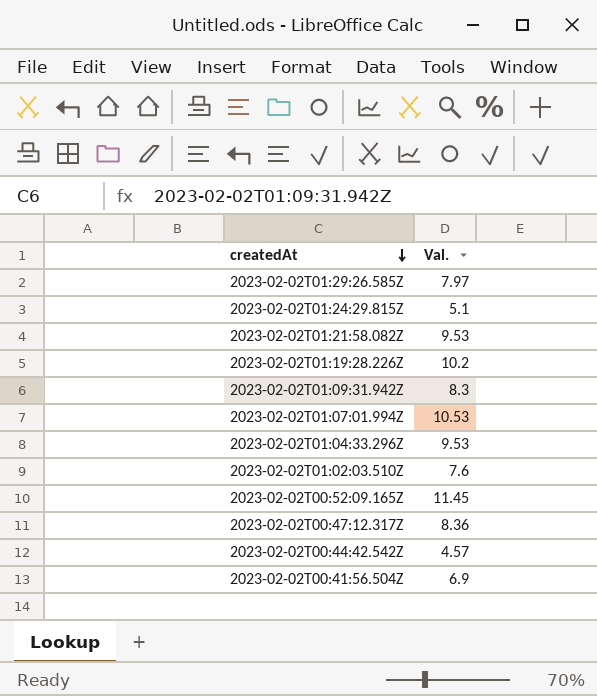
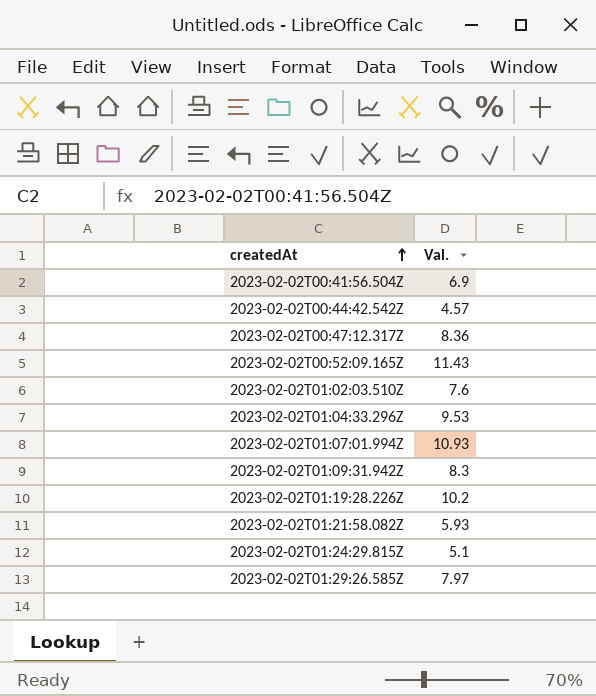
row order: createdAt descending -> createdAt ascending
2023-02-02T00:52:09.165Z | Val.: 11.45 -> 11.43
2023-02-02T01:07:01.994Z | Val.: 10.53 -> 10.93
2023-02-02T01:21:58.082Z | Val.: 9.53 -> 5.93

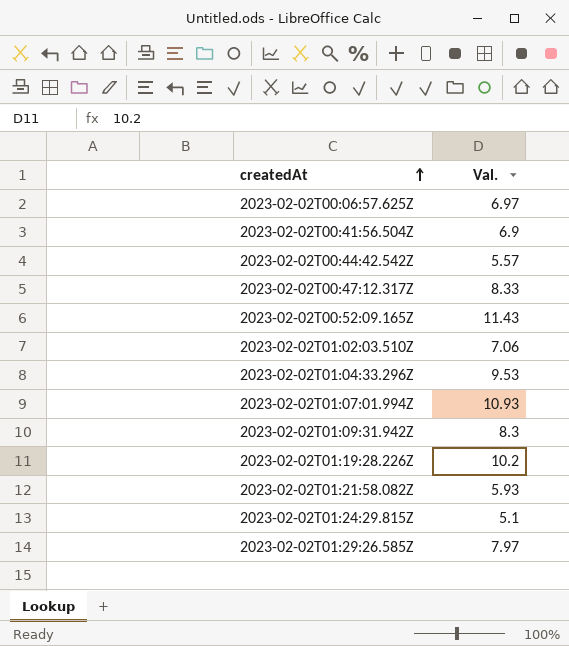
row 2023-02-02T00:06:57.625Z: none -> 6.97
2023-02-02T00:44:42.542Z | Val.: 4.57 -> 5.57
2023-02-02T00:47:12.317Z | Val.: 8.36 -> 8.33
2023-02-02T01:02:03.510Z | Val.: 7.6 -> 7.06

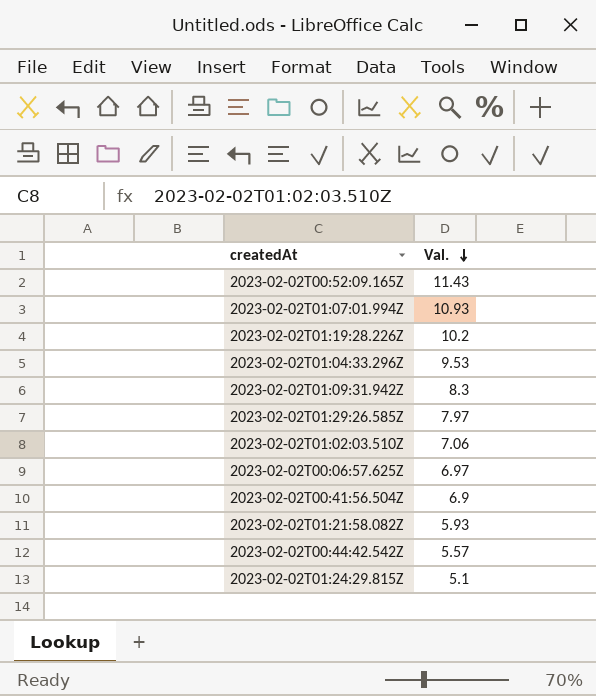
row order: createdAt ascending -> Val. descending
row 2023-02-02T00:47:12.317Z: 8.33 -> none

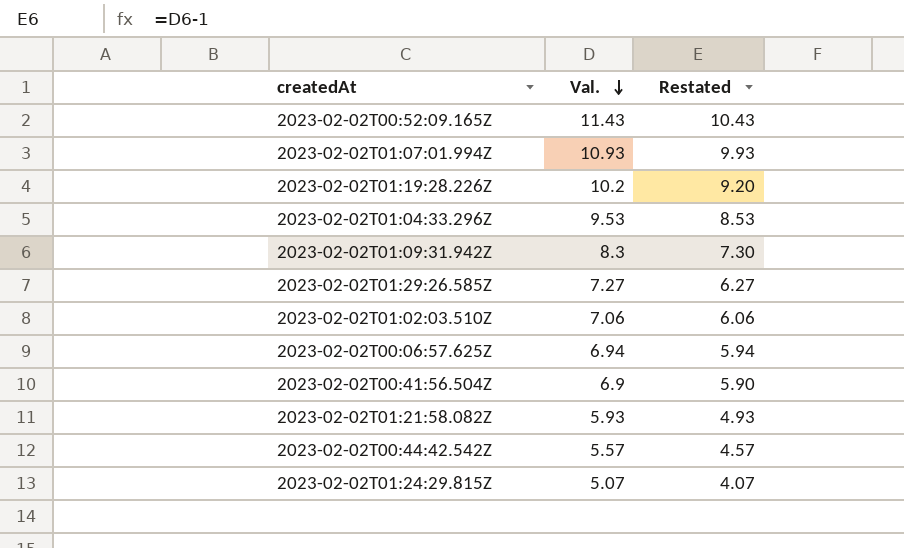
column Restated | formula: none -> [Val.] - 1
2023-02-02T01:29:26.585Z | Val.: 7.97 -> 7.27
2023-02-02T00:06:57.625Z | Val.: 6.97 -> 6.94
2023-02-02T01:24:29.815Z | Val.: 5.1 -> 5.07

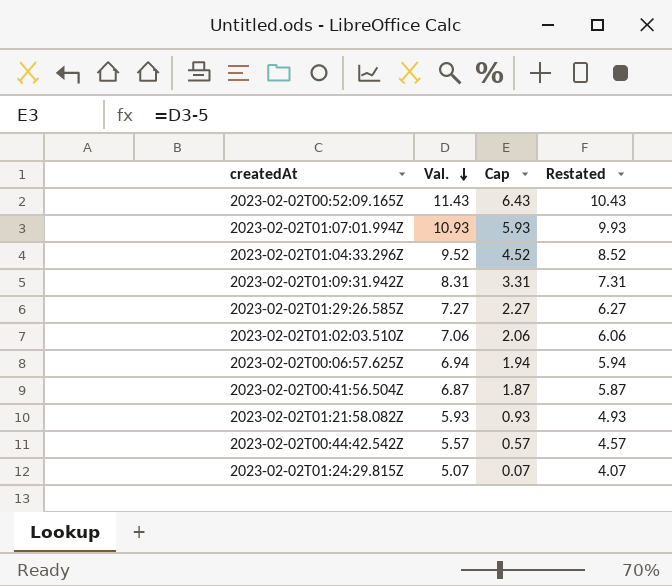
column Cap | formula: none -> [Val.] - 5
row 2023-02-02T01:19:28.226Z: 10.2 | 9.20 -> none
2023-02-02T01:04:33.296Z | Val.: 9.53 -> 9.52
2023-02-02T01:04:33.296Z | Restated: 8.53 -> 8.52
2023-02-02T01:09:31.942Z | Val.: 8.3 -> 8.31
2023-02-02T01:09:31.942Z | Restated: 7.30 -> 7.31
2023-02-02T00:41:56.504Z | Val.: 6.9 -> 6.87
2023-02-02T00:41:56.504Z | Restated: 5.90 -> 5.87

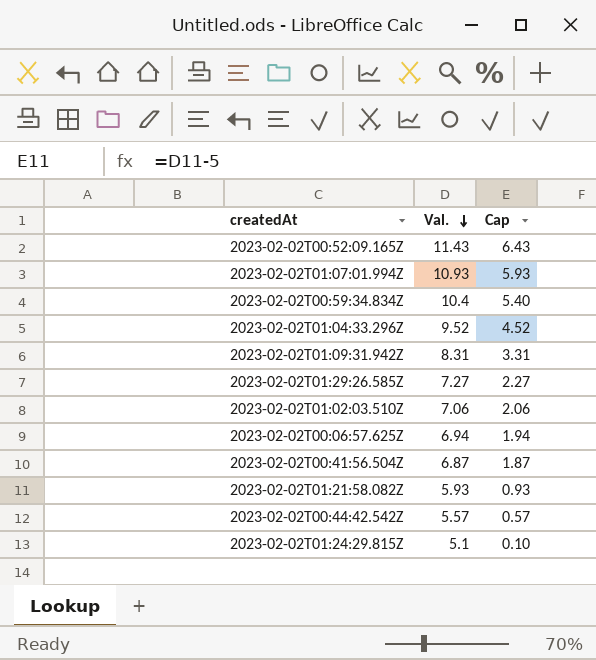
column Restated | formula: [Val.] - 1 -> none
row 2023-02-02T00:59:34.834Z: none -> 10.4 | 5.40
2023-02-02T01:24:29.815Z | Val.: 5.07 -> 5.1
2023-02-02T01:24:29.815Z | Cap: 0.07 -> 0.10

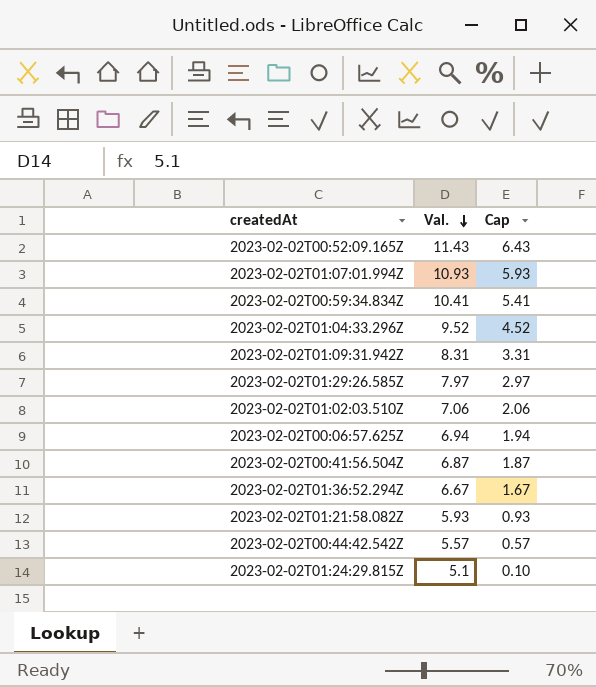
2023-02-02T00:59:34.834Z | Val.: 10.4 -> 10.41
2023-02-02T00:59:34.834Z | Cap: 5.40 -> 5.41
2023-02-02T01:29:26.585Z | Val.: 7.27 -> 7.97
2023-02-02T01:29:26.585Z | Cap: 2.27 -> 2.97
row 2023-02-02T01:36:52.294Z: none -> 6.67 | 1.67

